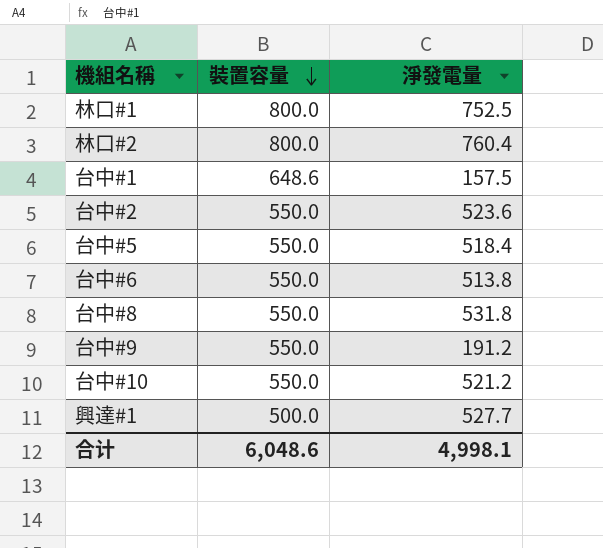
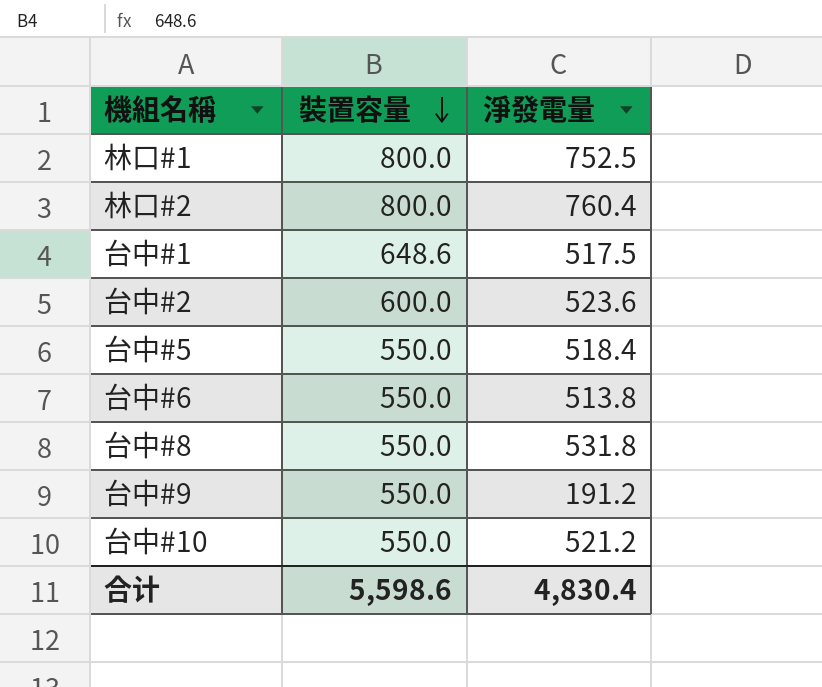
row 興達#1: 500.0 | 527.7 -> none
台中#1 | 淨發電量: 157.5 -> 517.5
台中#2 | 裝置容量: 550.0 -> 600.0
合计 | 裝置容量: 6,048.6 -> 5,598.6
合计 | 淨發電量: 4,998.1 -> 4,830.4

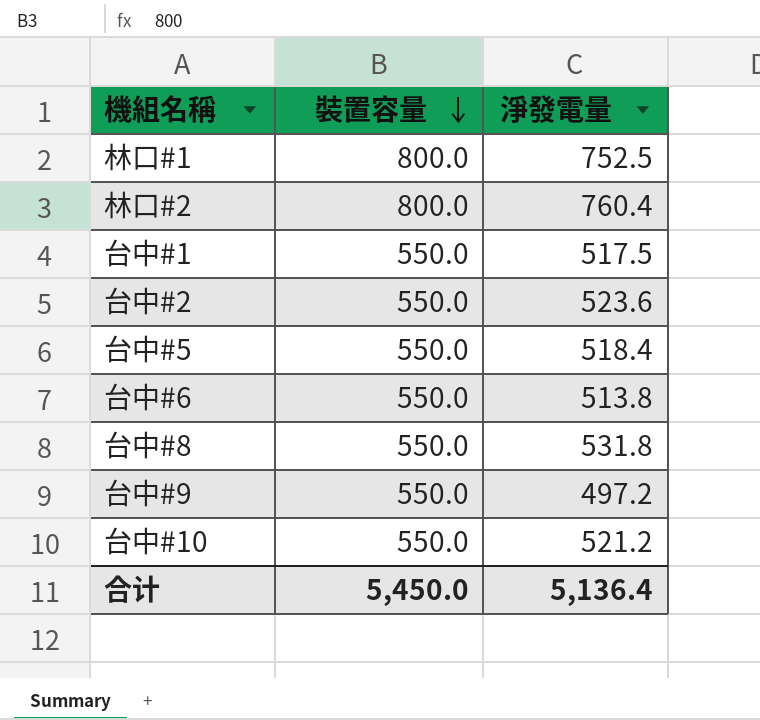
台中#1 | 裝置容量: 648.6 -> 550.0
台中#2 | 裝置容量: 600.0 -> 550.0
台中#9 | 淨發電量: 191.2 -> 497.2
合计 | 裝置容量: 5,598.6 -> 5,450.0
合计 | 淨發電量: 4,830.4 -> 5,136.4

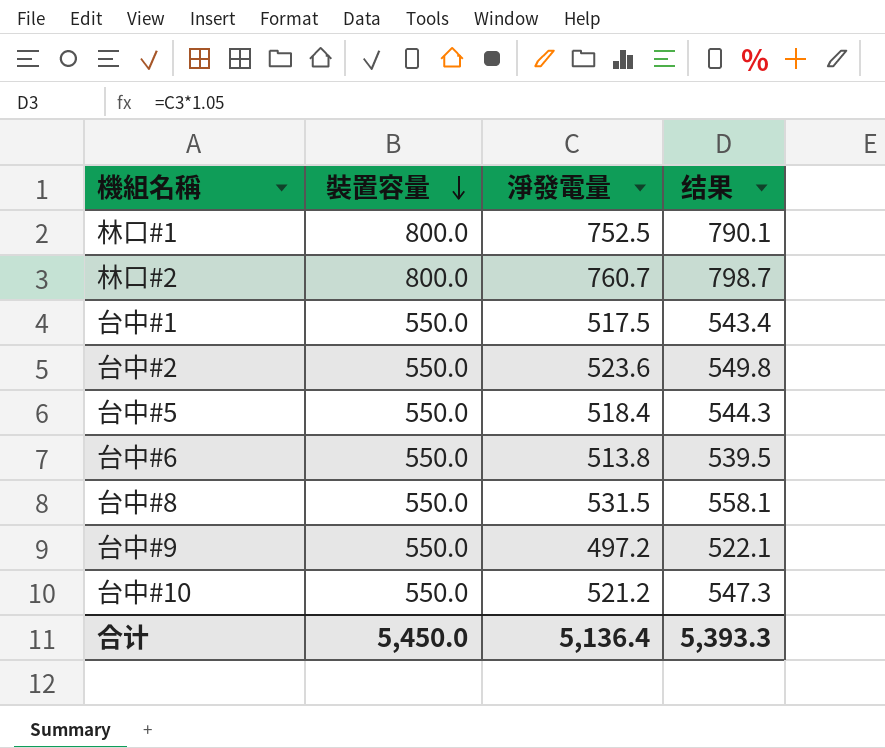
column 结果 | formula: none -> [淨發電量] * 1.05
林口#2 | 淨發電量: 760.4 -> 760.7
台中#8 | 淨發電量: 531.8 -> 531.5

